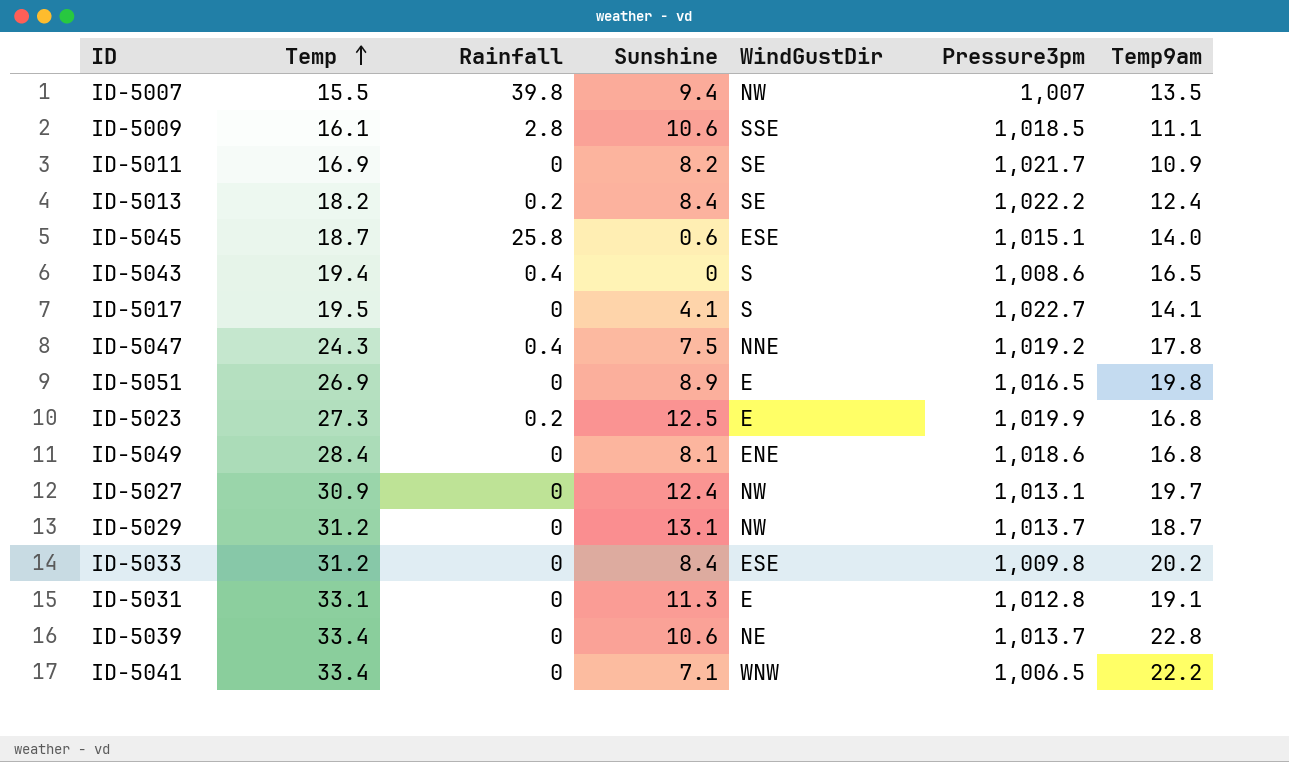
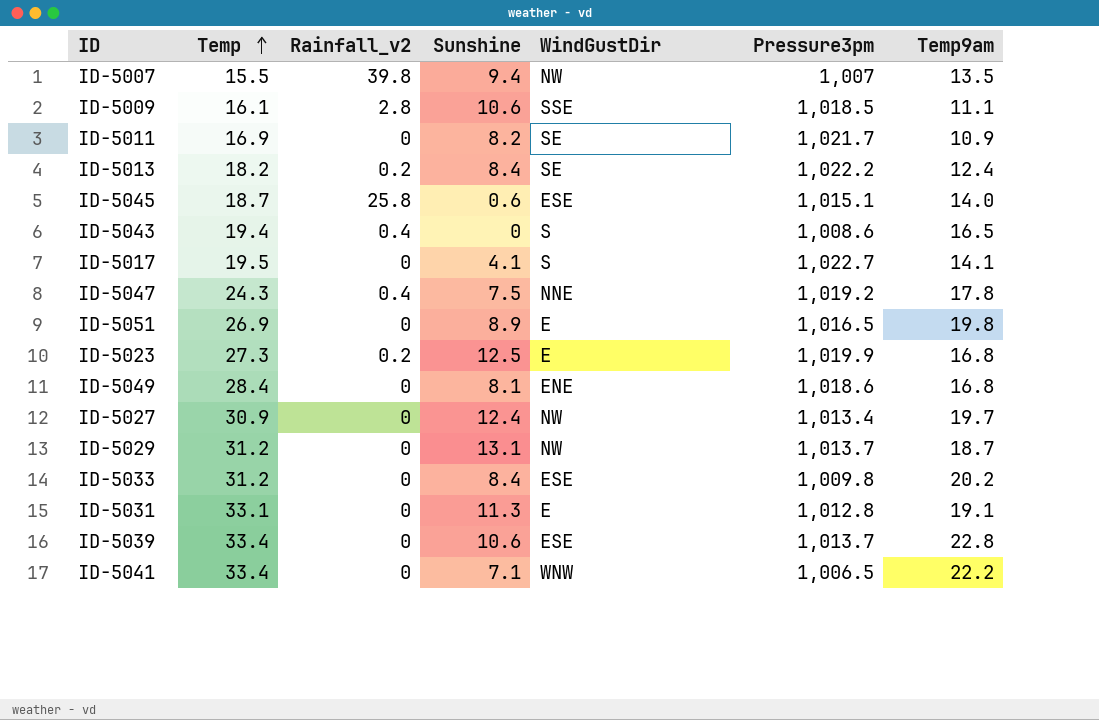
column name: Rainfall -> Rainfall_v2
ID-5027 | Pressure3pm: 1,013.1 -> 1,013.4
ID-5039 | WindGustDir: NE -> ESE

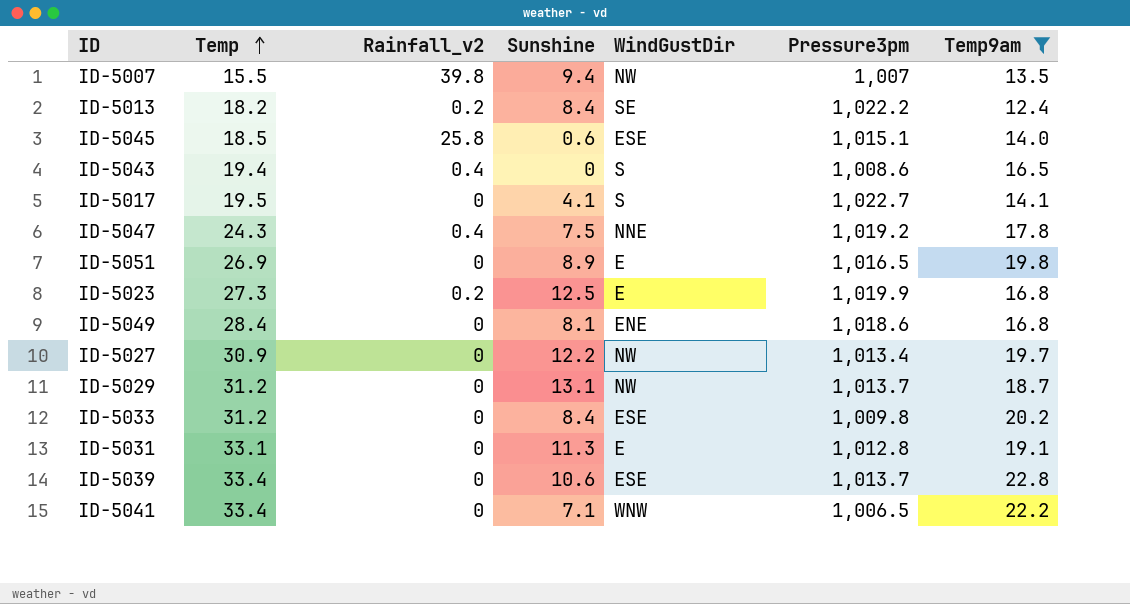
filter: none -> Temp9am >= 12.4
ID-5045 | Temp: 18.7 -> 18.5
ID-5027 | Sunshine: 12.4 -> 12.2

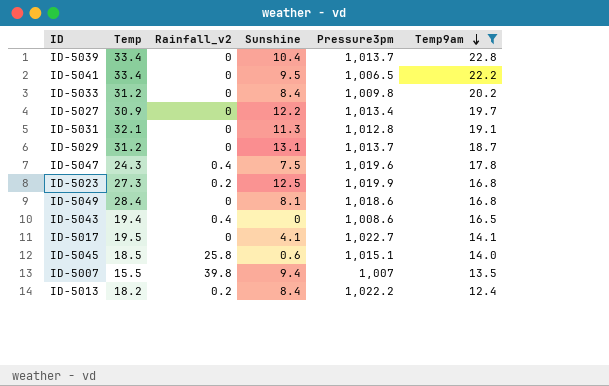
row order: Temp ascending -> Temp9am descending
column WindGustDir | position: 5 -> none
row ID-5051: 26.9 | 0 | 8.9 | E | 1,016.5 | 19.8 -> none
ID-5039 | Sunshine: 10.6 -> 10.4
ID-5041 | Sunshine: 7.1 -> 9.5
ID-5031 | Temp: 33.1 -> 32.1
ID-5047 | Pressure3pm: 1,019.2 -> 1,019.6

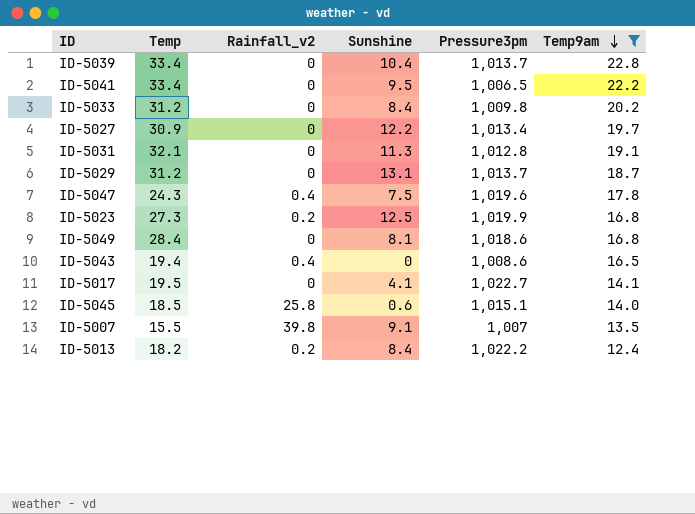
ID-5007 | Sunshine: 9.4 -> 9.1

